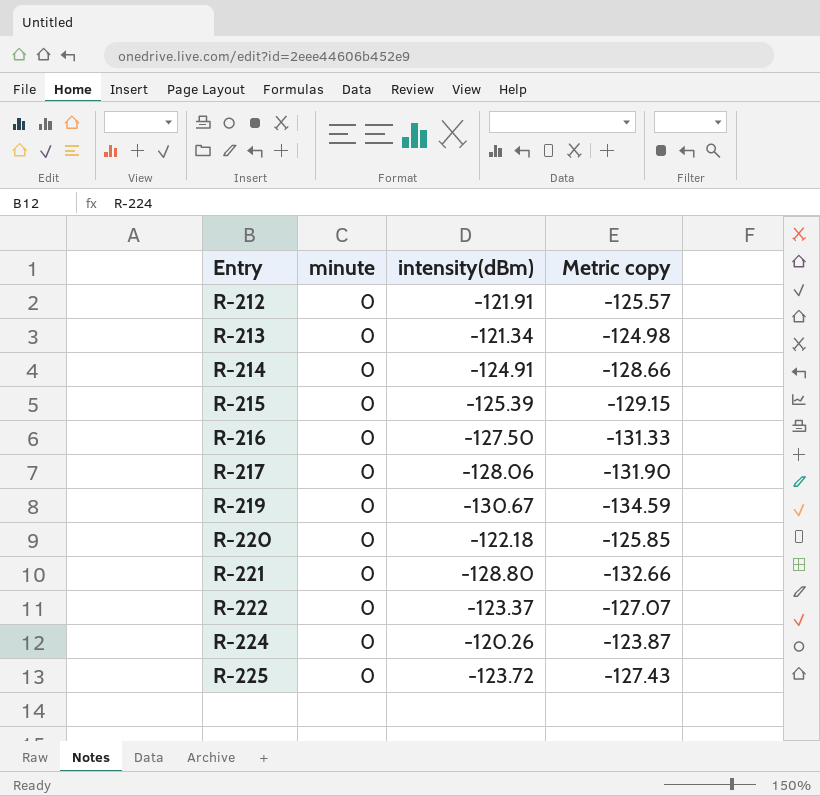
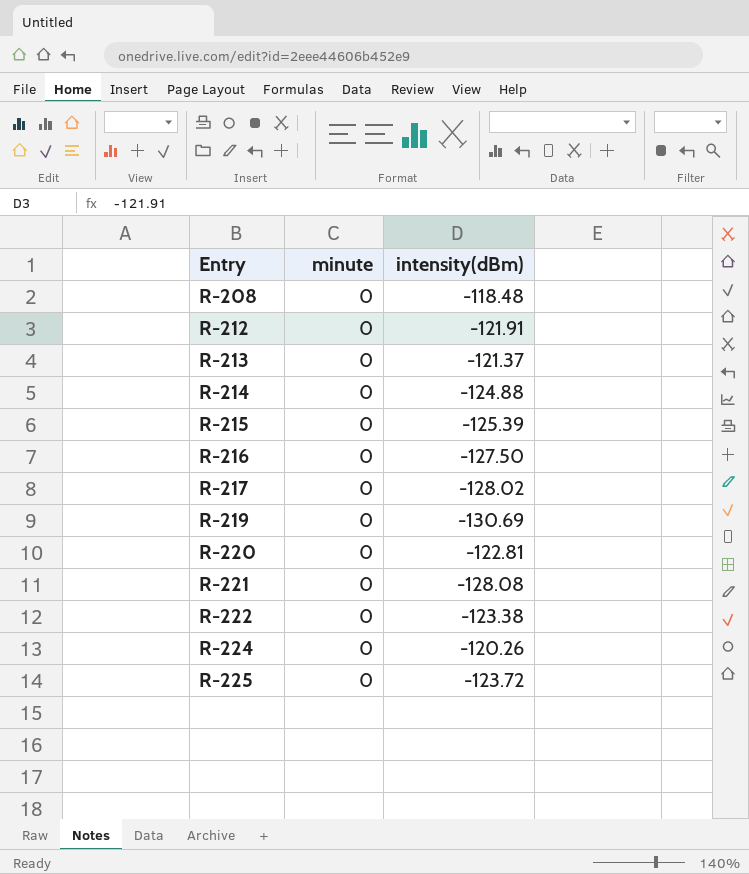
column Metric copy | formula: [intensity(dBm)] * 1.03 -> none
row R-208: none -> 0 | -118.48
R-213 | intensity(dBm): -121.34 -> -121.37
R-214 | intensity(dBm): -124.91 -> -124.88
R-217 | intensity(dBm): -128.06 -> -128.02
R-219 | intensity(dBm): -130.67 -> -130.69
R-220 | intensity(dBm): -122.18 -> -122.81
R-221 | intensity(dBm): -128.80 -> -128.08
R-222 | intensity(dBm): -123.37 -> -123.38

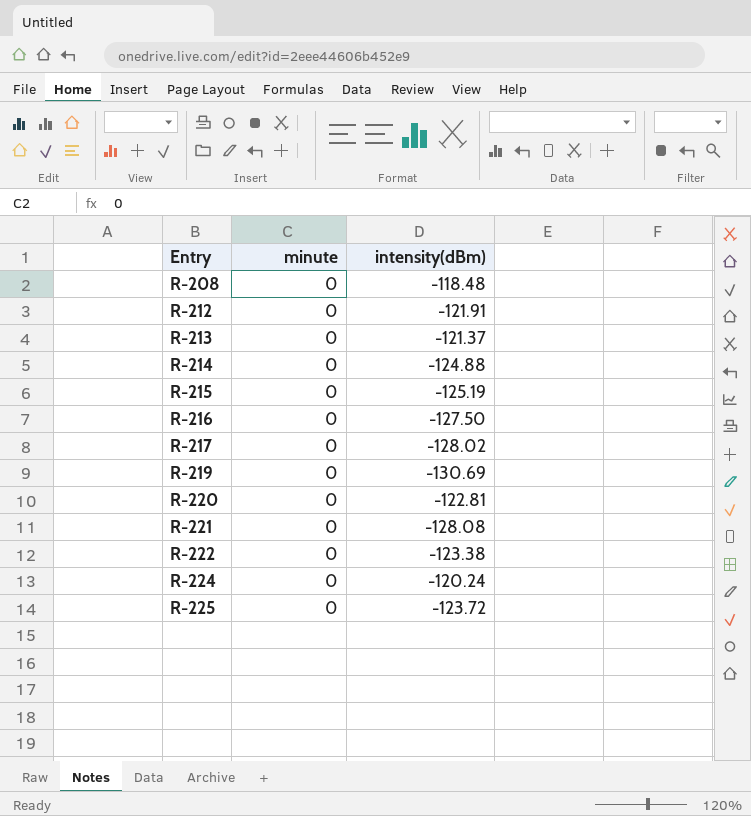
R-215 | intensity(dBm): -125.39 -> -125.19
R-224 | intensity(dBm): -120.26 -> -120.24

